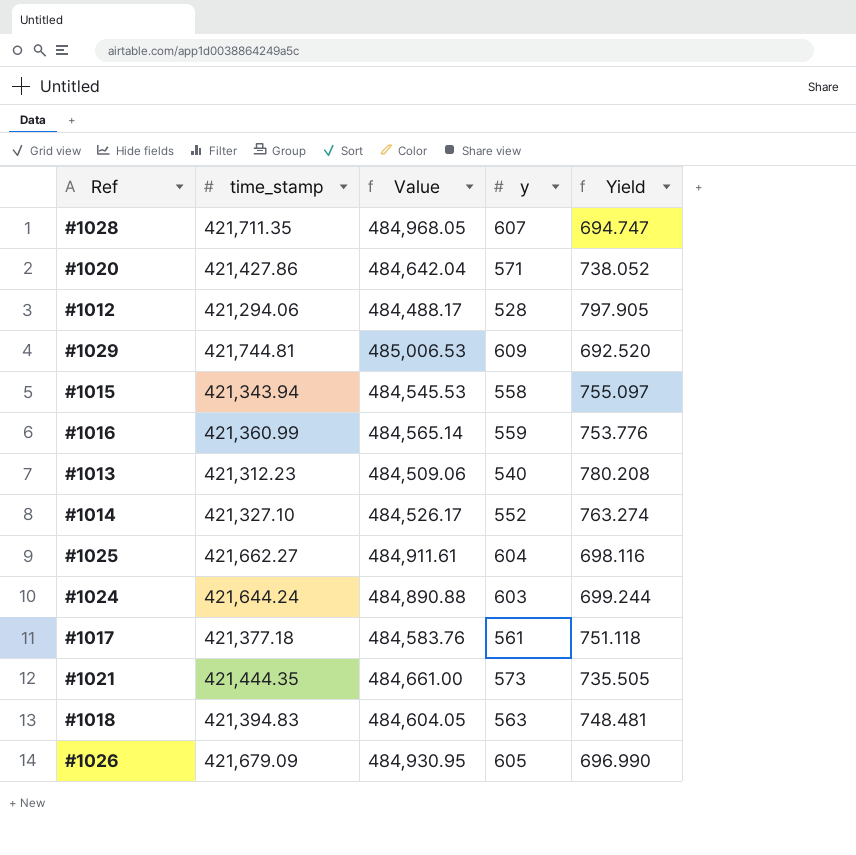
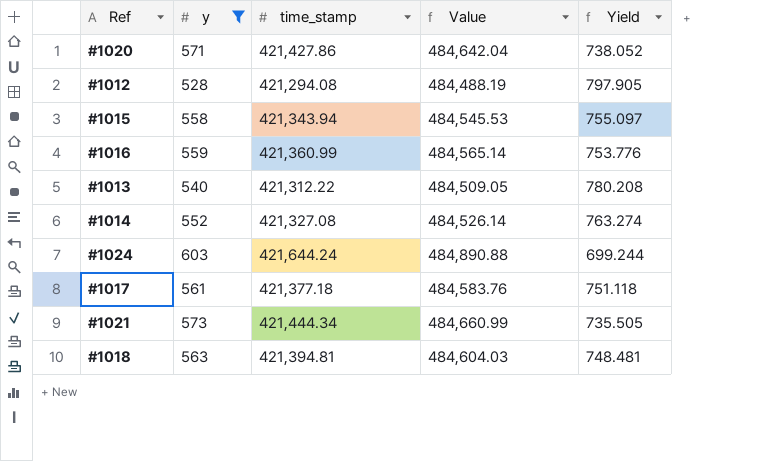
filter: none -> y <= 603
column y | position: 4 -> 2
#1012 | time_stamp: 421,294.06 -> 421,294.08
#1012 | Value: 484,488.17 -> 484,488.19
#1013 | time_stamp: 421,312.23 -> 421,312.22
#1013 | Value: 484,509.06 -> 484,509.05
#1014 | time_stamp: 421,327.10 -> 421,327.08
#1014 | Value: 484,526.17 -> 484,526.14
#1021 | time_stamp: 421,444.35 -> 421,444.34
#1021 | Value: 484,661.00 -> 484,660.99
#1018 | time_stamp: 421,394.83 -> 421,394.81
#1018 | Value: 484,604.05 -> 484,604.03

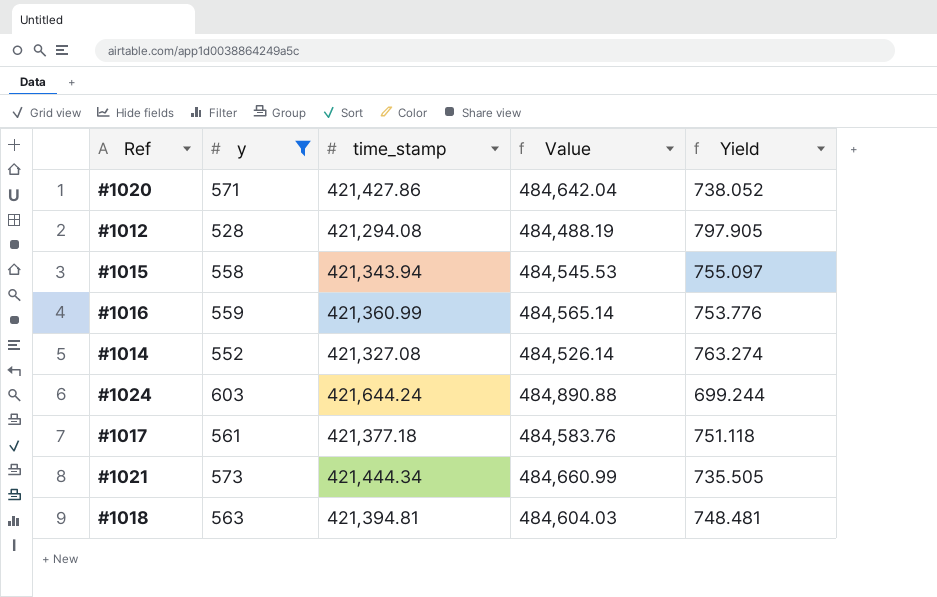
row #1013: 540 | 421,312.22 | 484,509.05 | 780.208 -> none

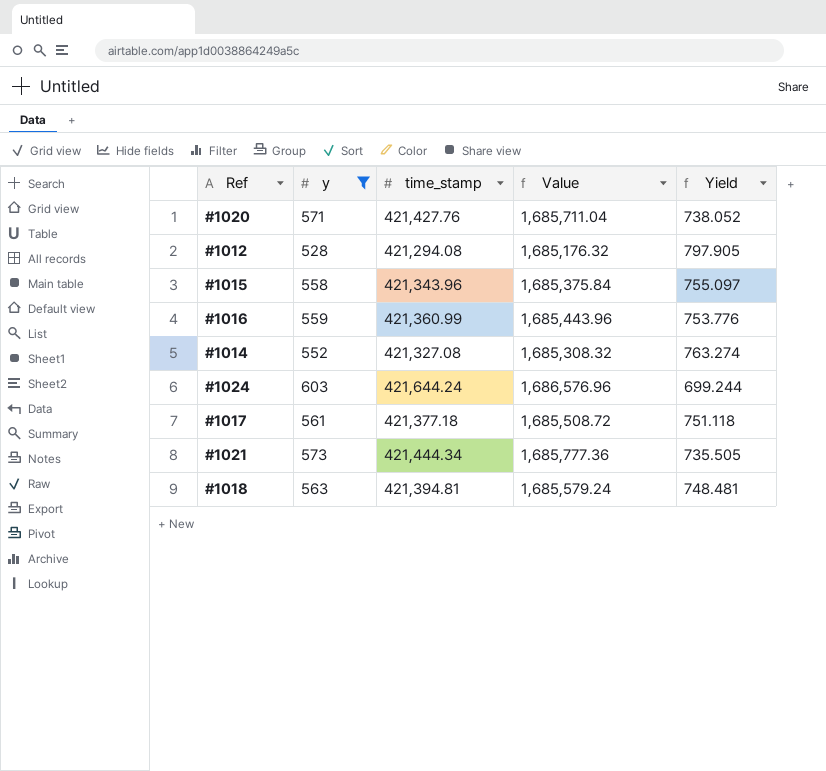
column Value | formula: [time_stamp] * 1.15 -> [time_stamp] * 4
#1020 | time_stamp: 421,427.86 -> 421,427.76
#1015 | time_stamp: 421,343.94 -> 421,343.96

